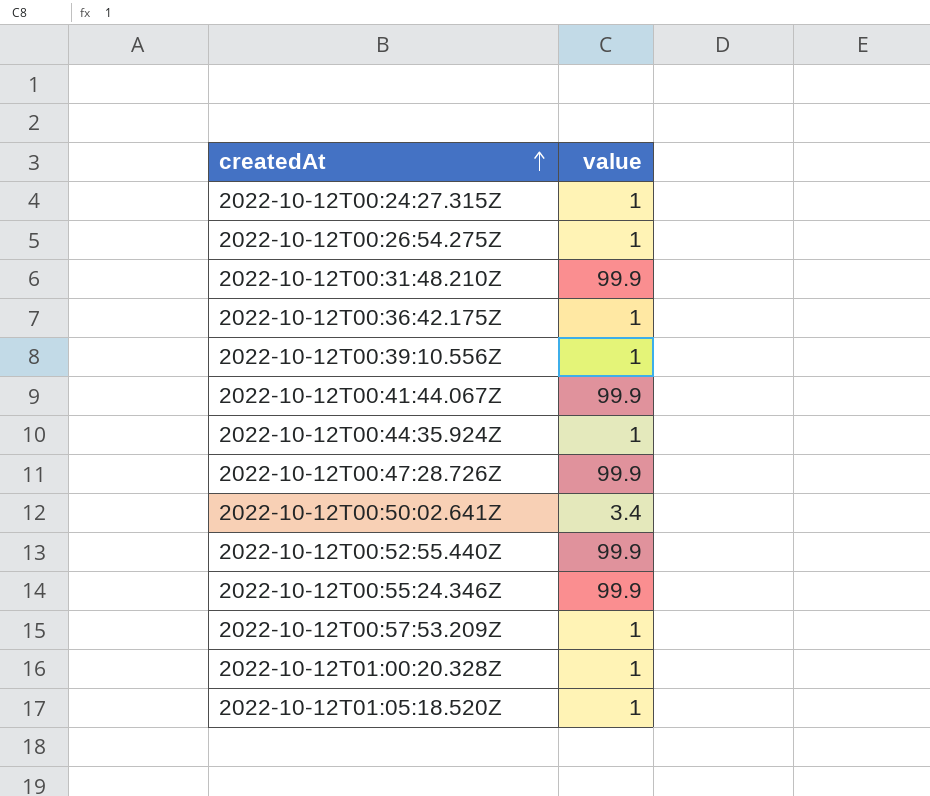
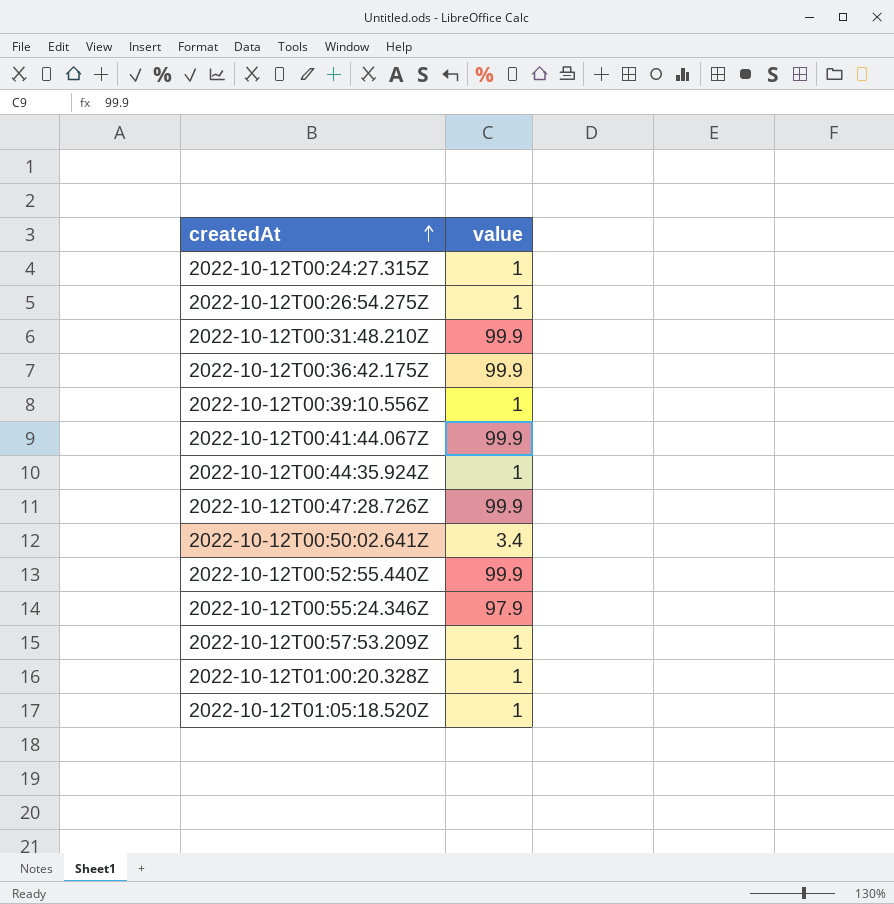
2022-10-12T00:36:42.175Z | value: 1 -> 99.9
2022-10-12T00:55:24.346Z | value: 99.9 -> 97.9

